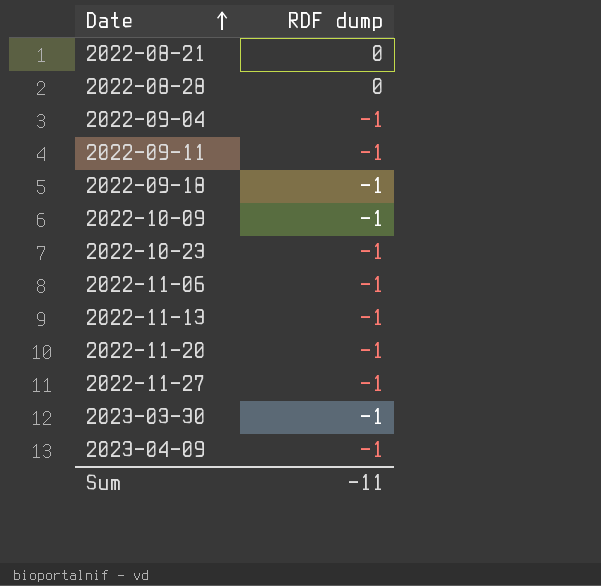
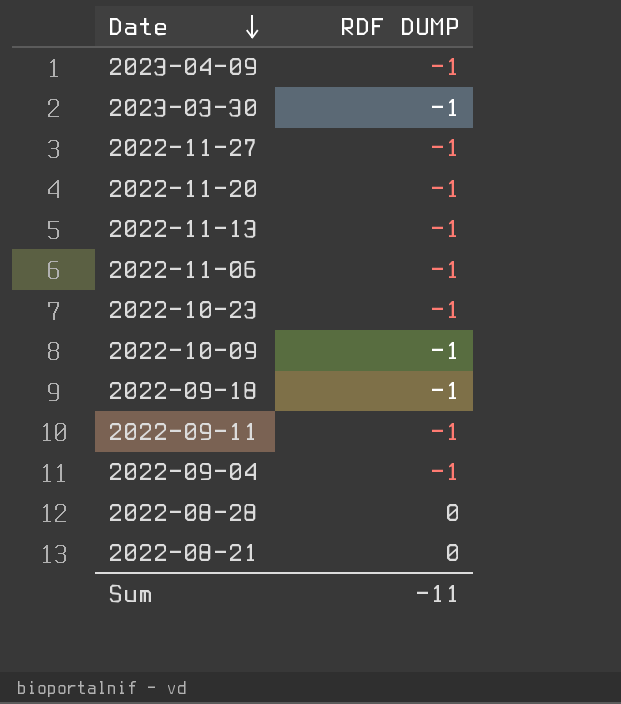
row order: Date ascending -> Date descending
column name: RDF dump -> RDF DUMP

